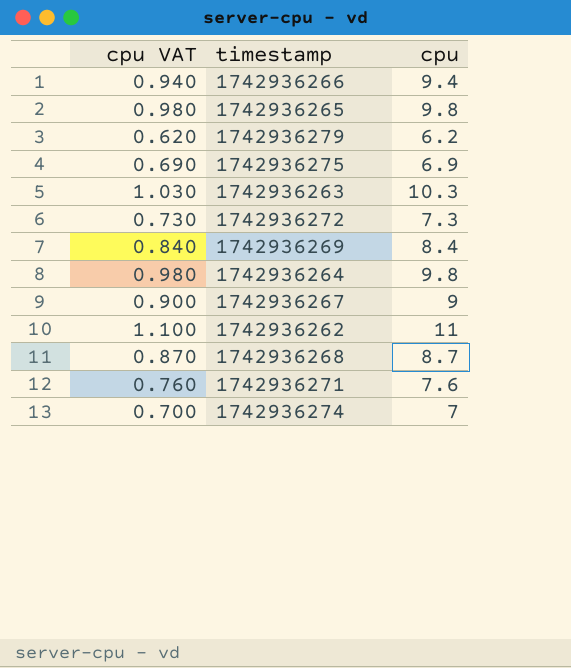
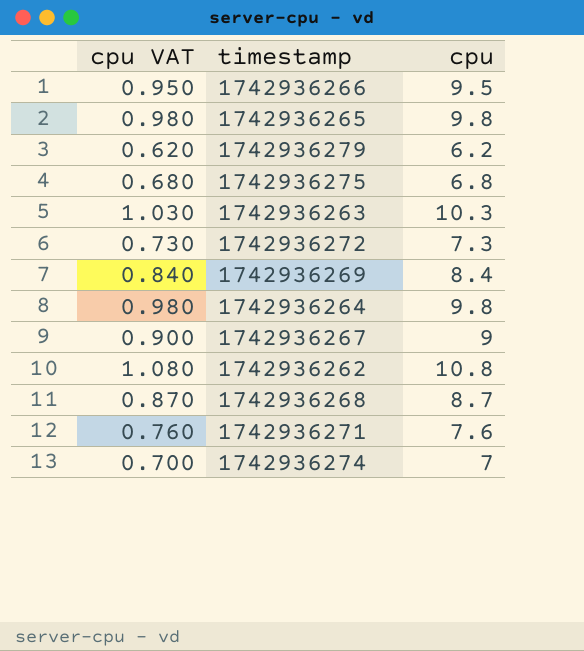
1742936266 | cpu VAT: 0.940 -> 0.950
1742936266 | cpu: 9.4 -> 9.5
1742936275 | cpu VAT: 0.690 -> 0.680
1742936275 | cpu: 6.9 -> 6.8
1742936262 | cpu VAT: 1.100 -> 1.080
1742936262 | cpu: 11 -> 10.8

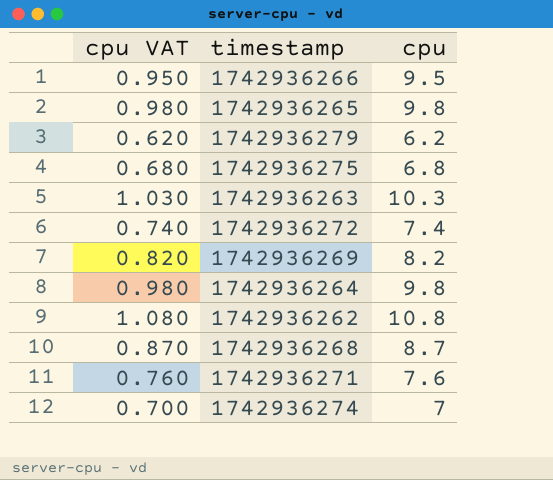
row 1742936267: 0.900 | 9 -> none
1742936272 | cpu VAT: 0.730 -> 0.740
1742936272 | cpu: 7.3 -> 7.4
1742936269 | cpu VAT: 0.840 -> 0.820
1742936269 | cpu: 8.4 -> 8.2

